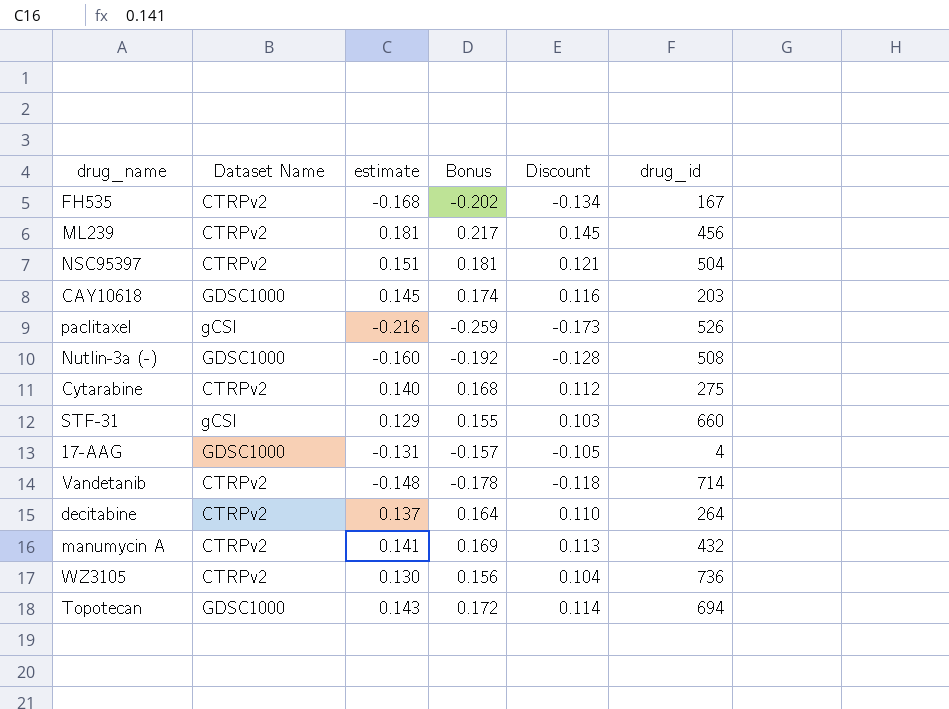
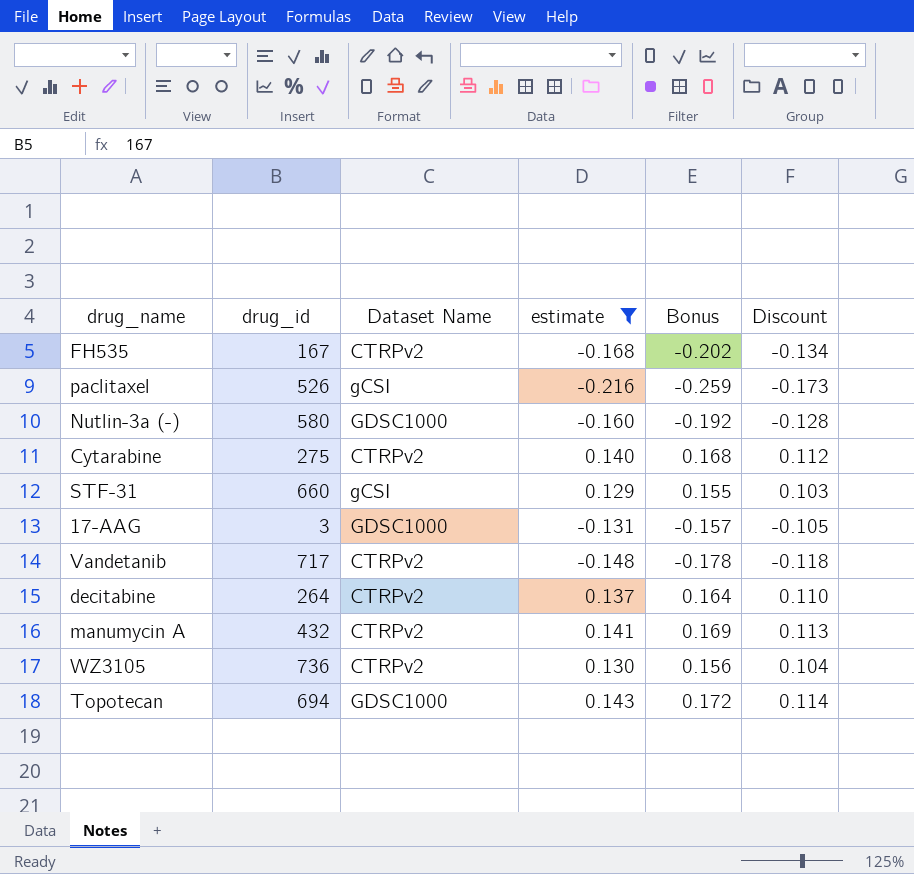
filter: none -> estimate <= 0.143
column drug_id | position: 6 -> 2
Nutlin-3a (-) | drug_id: 508 -> 580
17-AAG | drug_id: 4 -> 3
Vandetanib | drug_id: 714 -> 717

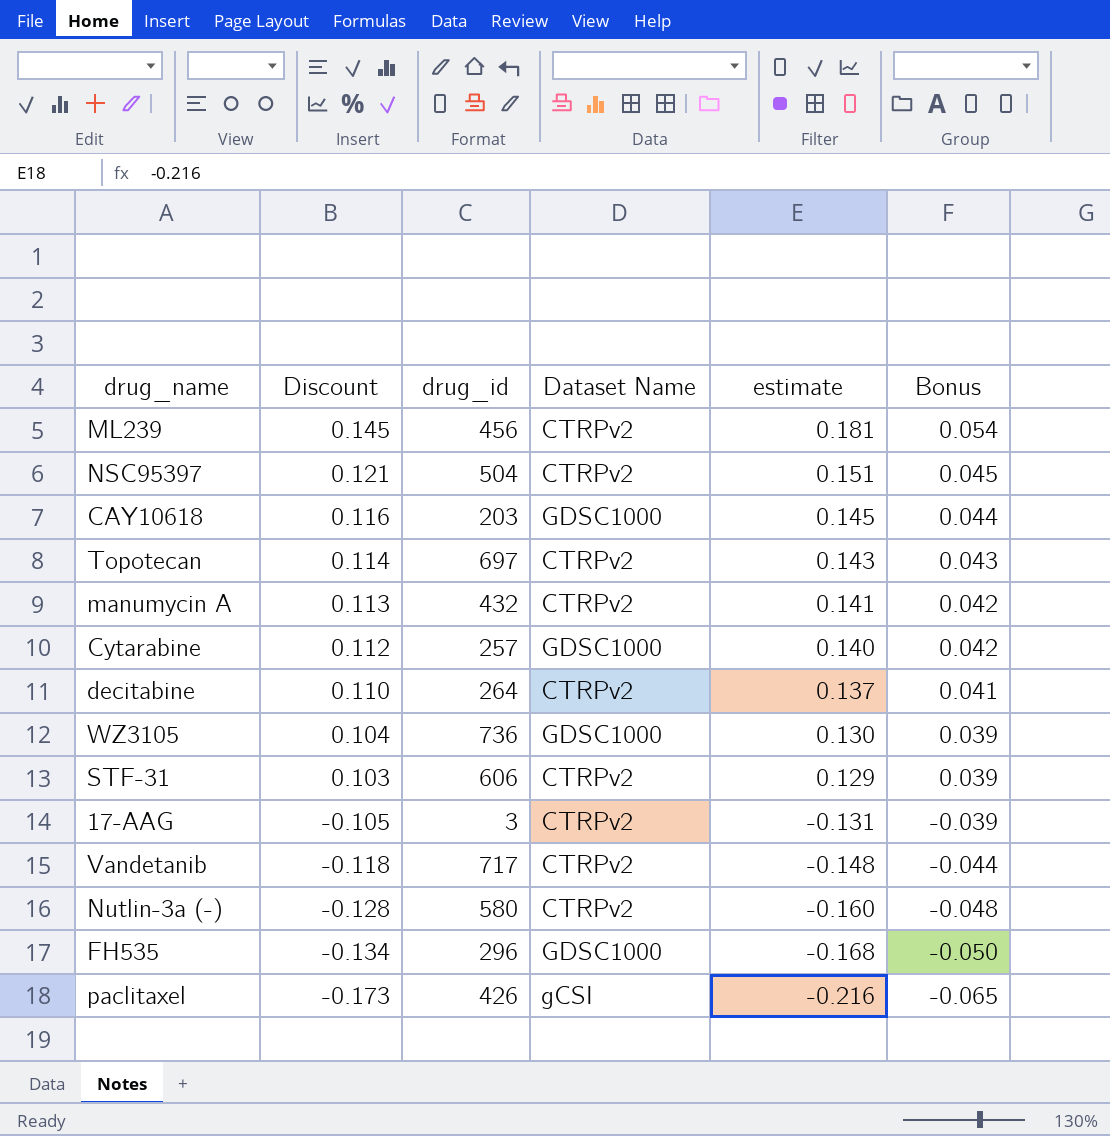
filter: estimate <= 0.143 -> none
row order: none -> Discount descending
column Discount | position: 6 -> 2
column Bonus | formula: [estimate] * 1.2 -> [estimate] * 0.3
Topotecan | drug_id: 694 -> 697
Topotecan | Dataset Name: GDSC1000 -> CTRPv2
Cytarabine | drug_id: 275 -> 257
Cytarabine | Dataset Name: CTRPv2 -> GDSC1000
WZ3105 | Dataset Name: CTRPv2 -> GDSC1000
STF-31 | drug_id: 660 -> 606
STF-31 | Dataset Name: gCSI -> CTRPv2
17-AAG | Dataset Name: GDSC1000 -> CTRPv2
Nutlin-3a (-) | Dataset Name: GDSC1000 -> CTRPv2
FH535 | drug_id: 167 -> 296
FH535 | Dataset Name: CTRPv2 -> GDSC1000
paclitaxel | drug_id: 526 -> 426

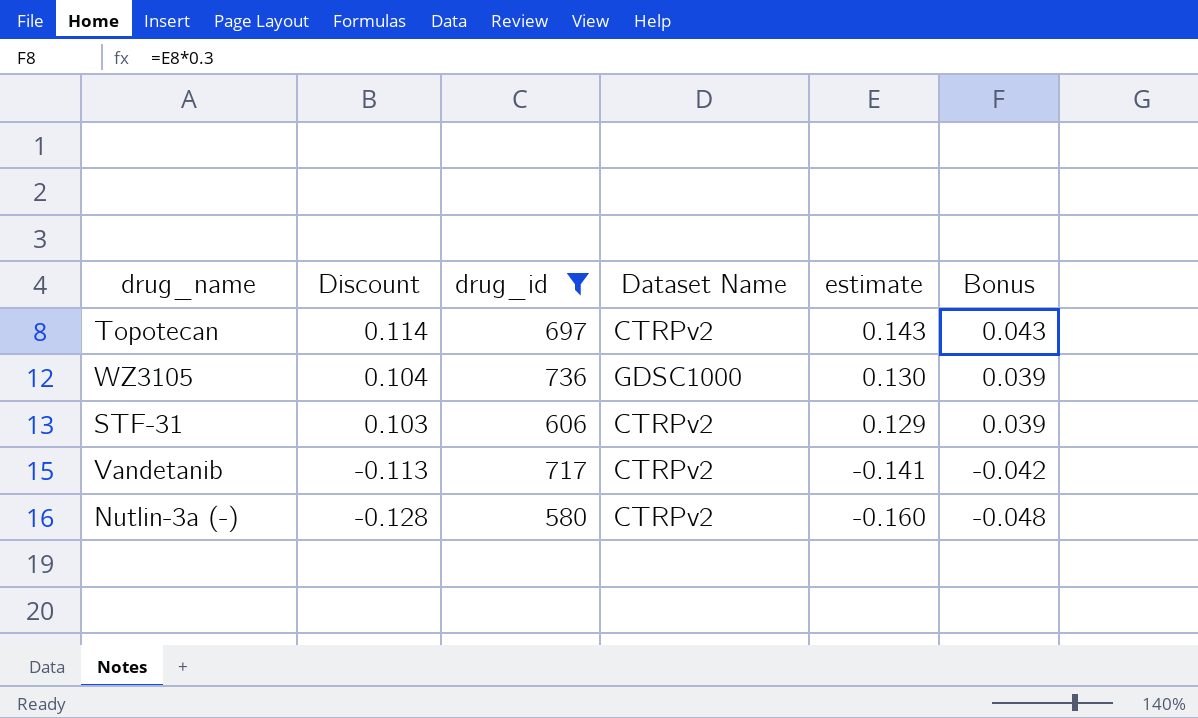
filter: none -> drug_id >= 580
Vandetanib | Discount: -0.118 -> -0.113
Vandetanib | estimate: -0.148 -> -0.141
Vandetanib | Bonus: -0.044 -> -0.042

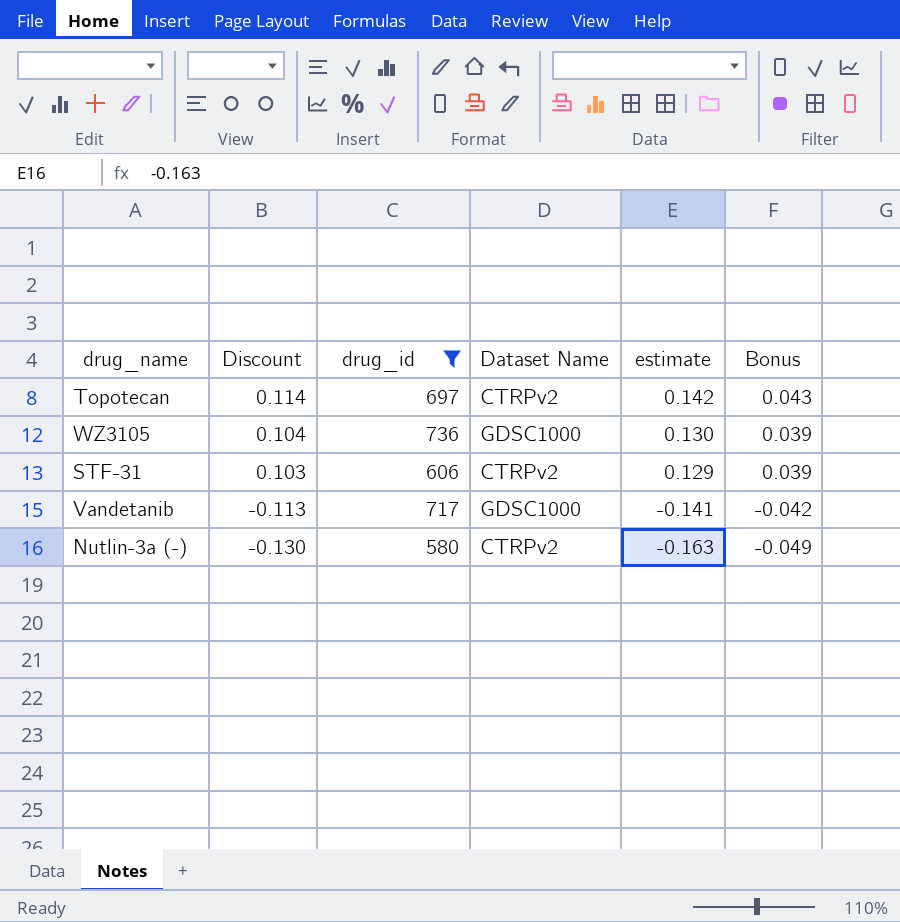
Topotecan | estimate: 0.143 -> 0.142
Vandetanib | Dataset Name: CTRPv2 -> GDSC1000
Nutlin-3a (-) | Discount: -0.128 -> -0.130
Nutlin-3a (-) | estimate: -0.160 -> -0.163
Nutlin-3a (-) | Bonus: -0.048 -> -0.049

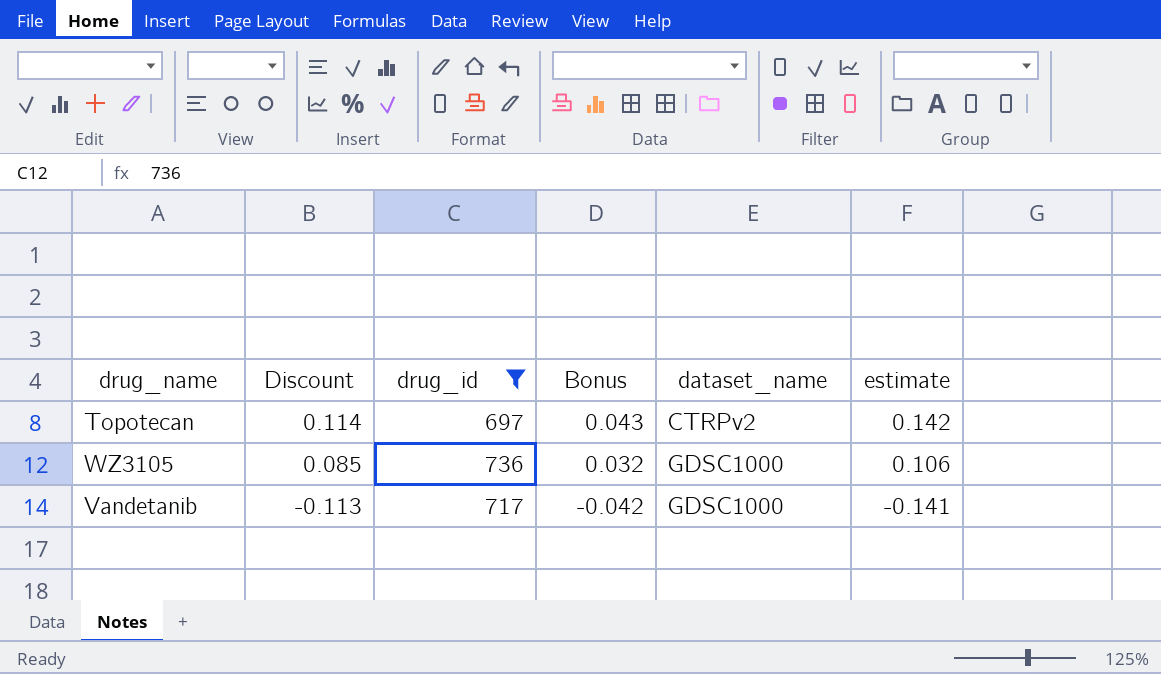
column Bonus | position: 6 -> 4
column name: Dataset Name -> dataset_name
row STF-31: 0.103 | 606 | CTRPv2 | 0.129 | 0.039 -> none
row Nutlin-3a (-): -0.130 | 580 | CTRPv2 | -0.163 | -0.049 -> none
WZ3105 | Discount: 0.104 -> 0.085
WZ3105 | Bonus: 0.039 -> 0.032
WZ3105 | estimate: 0.130 -> 0.106

